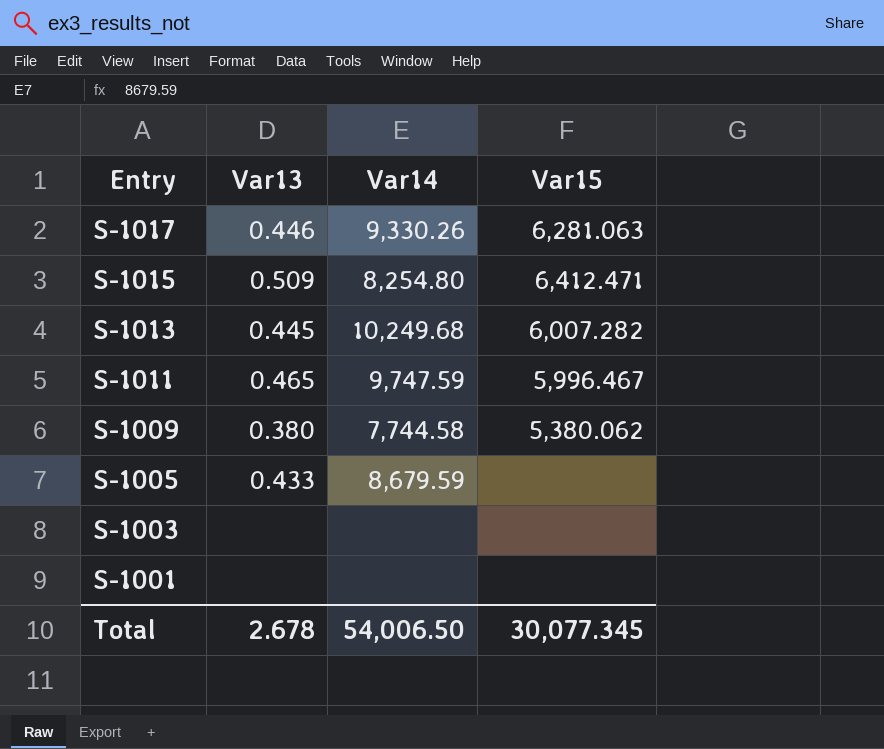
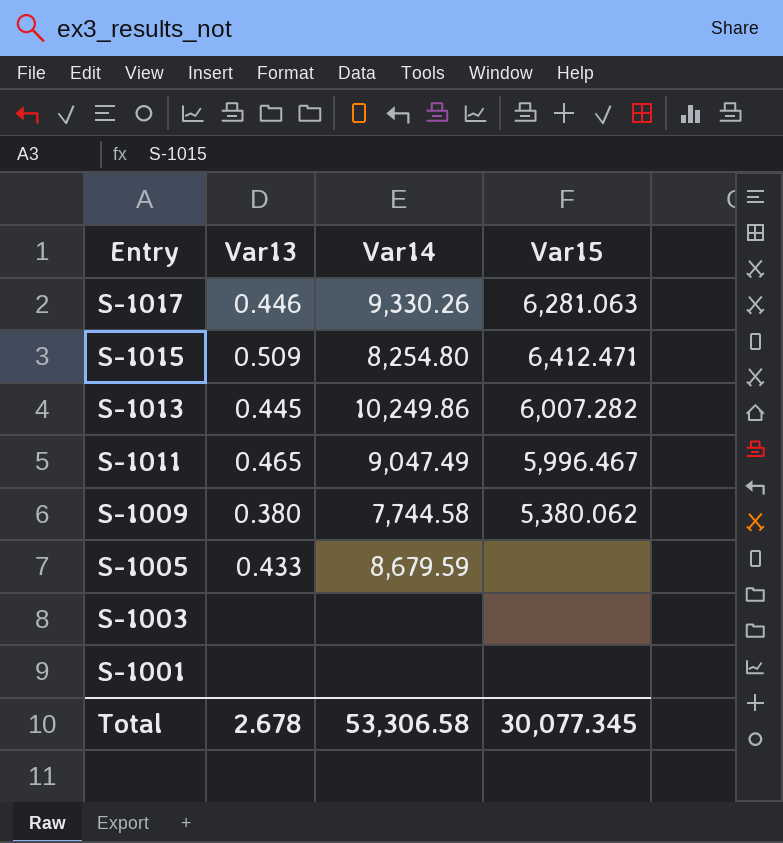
S-1013 | Var14: 10,249.68 -> 10,249.86
S-1011 | Var14: 9,747.59 -> 9,047.49
Total | Var14: 54,006.50 -> 53,306.58

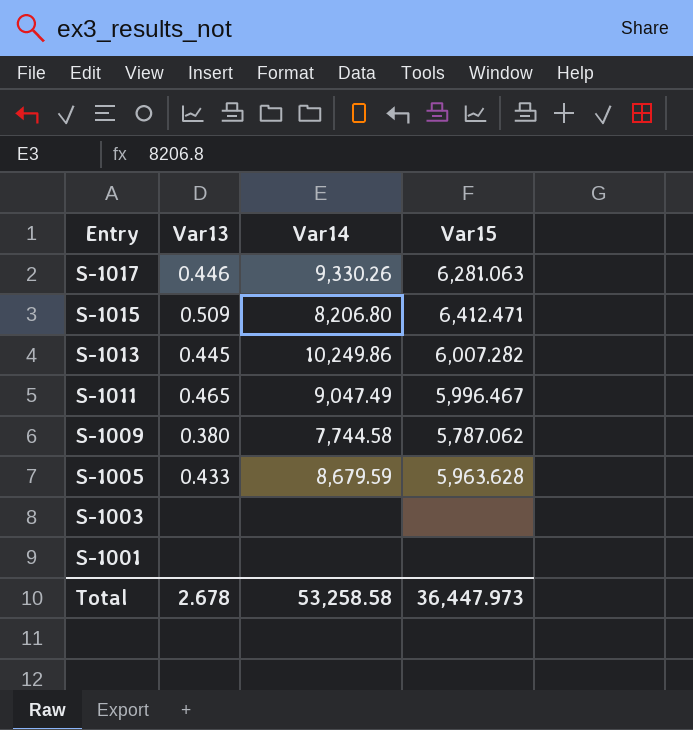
S-1015 | Var14: 8,254.80 -> 8,206.80
S-1009 | Var15: 5,380.062 -> 5,787.062
S-1005 | Var15: none -> 5,963.628
Total | Var14: 53,306.58 -> 53,258.58
Total | Var15: 30,077.345 -> 36,447.973

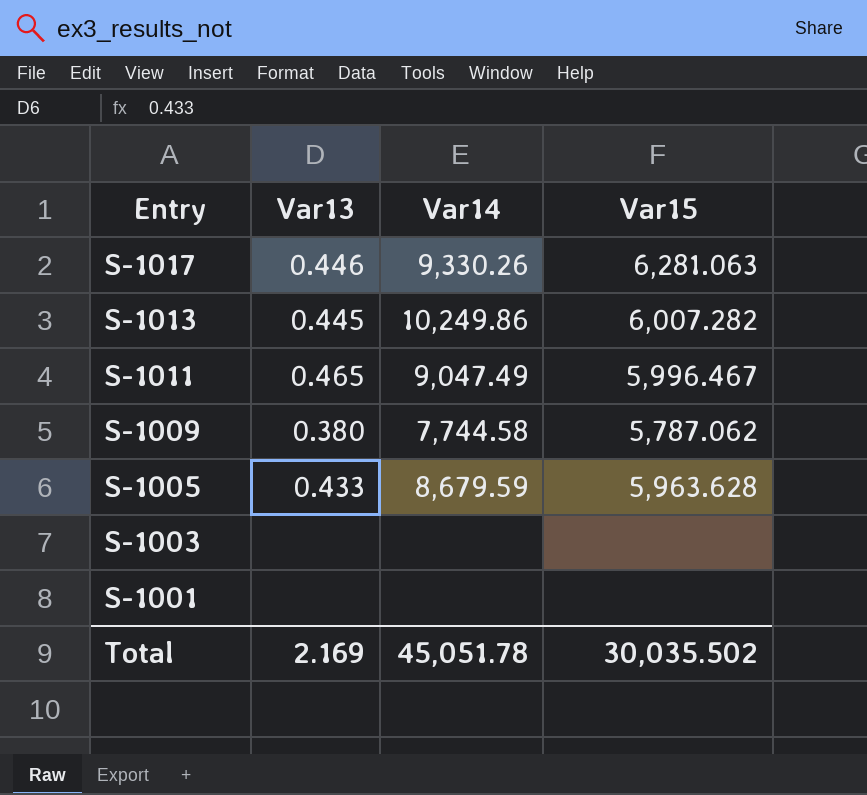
row S-1015: 0.509 | 8,206.80 | 6,412.471 -> none
Total | Var13: 2.678 -> 2.169
Total | Var14: 53,258.58 -> 45,051.78
Total | Var15: 36,447.973 -> 30,035.502

